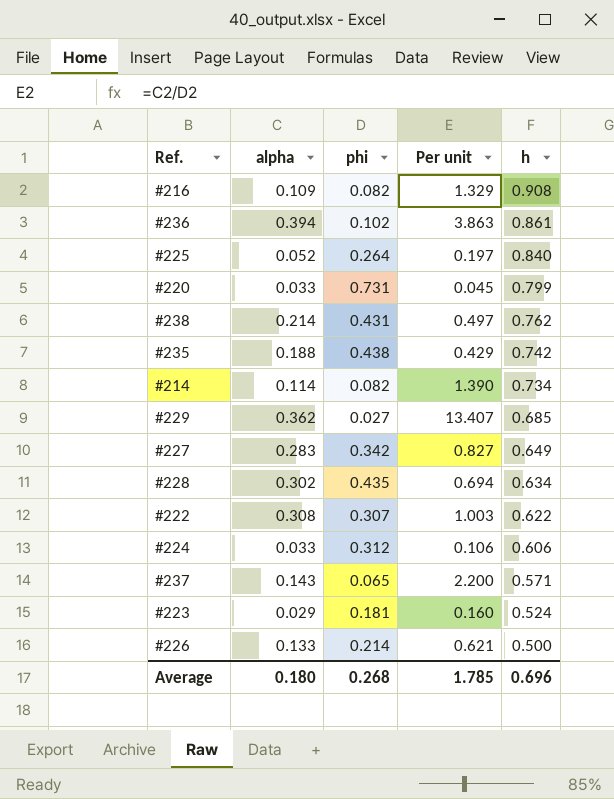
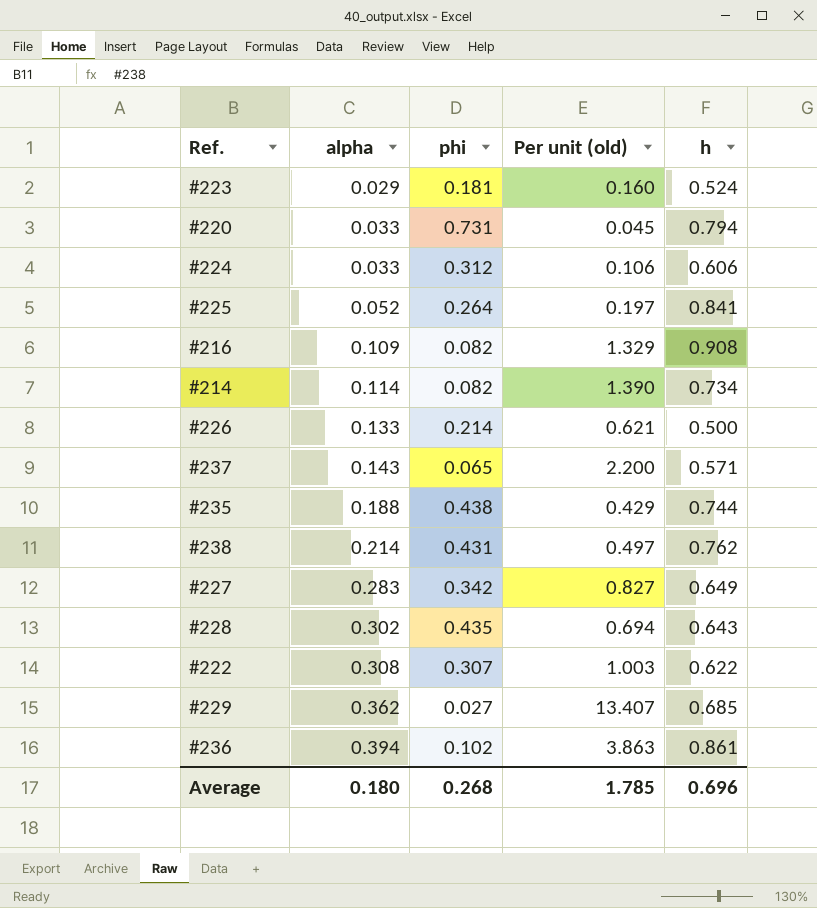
row order: h descending -> alpha ascending
column name: Per unit -> Per unit (old)
#220 | h: 0.799 -> 0.794
#225 | h: 0.840 -> 0.841
#235 | h: 0.742 -> 0.744
#228 | h: 0.634 -> 0.643

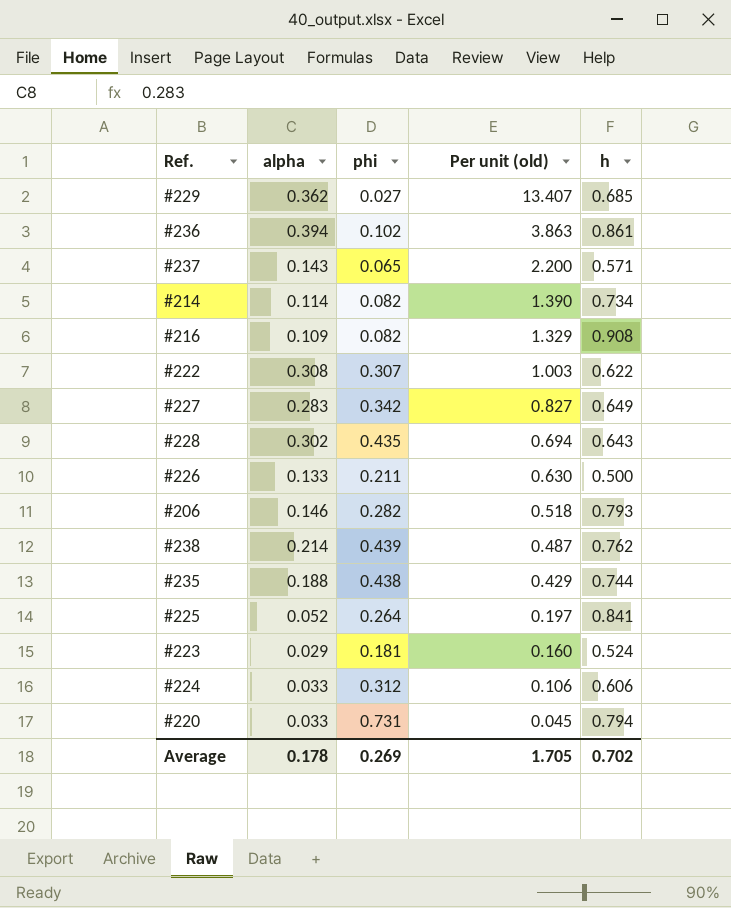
row order: alpha ascending -> Per unit (old) descending
#226 | phi: 0.214 -> 0.211
#226 | Per unit (old): 0.621 -> 0.630
row #206: none -> 0.146 | 0.282 | 0.518 | 0.793
#238 | phi: 0.431 -> 0.439
#238 | Per unit (old): 0.497 -> 0.487
Average | alpha: 0.180 -> 0.178
Average | phi: 0.268 -> 0.269
Average | Per unit (old): 1.785 -> 1.705
Average | h: 0.696 -> 0.702

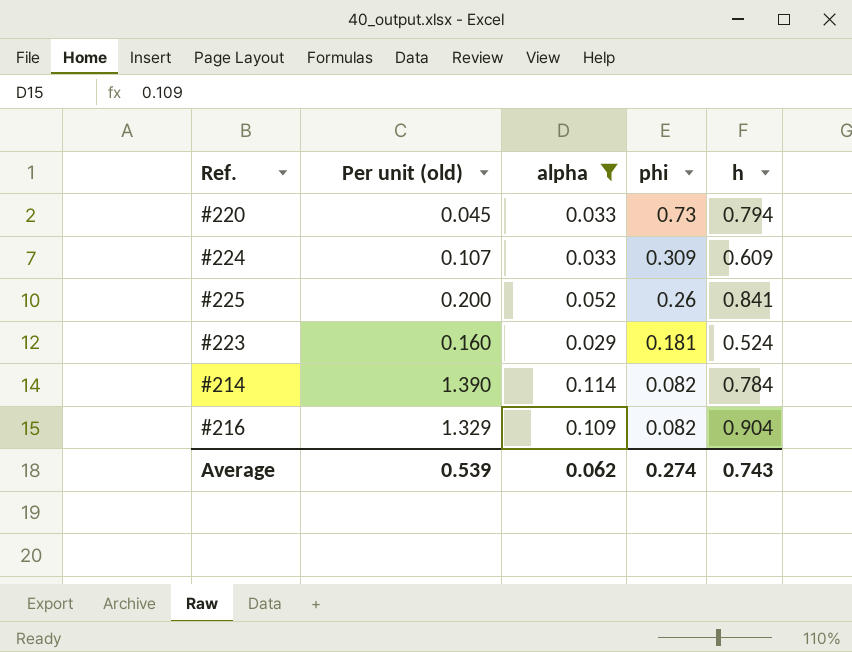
filter: none -> alpha <= 0.114
row order: Per unit (old) descending -> phi descending
column Per unit (old) | position: 4 -> 2
#220 | phi: 0.731 -> 0.73
#224 | Per unit (old): 0.106 -> 0.107
#224 | phi: 0.312 -> 0.309
#224 | h: 0.606 -> 0.609
#225 | Per unit (old): 0.197 -> 0.200
#225 | phi: 0.264 -> 0.26
#214 | h: 0.734 -> 0.784
#216 | h: 0.908 -> 0.904
Average | Per unit (old): 1.705 -> 0.539
Average | alpha: 0.178 -> 0.062
Average | phi: 0.269 -> 0.274
Average | h: 0.702 -> 0.743

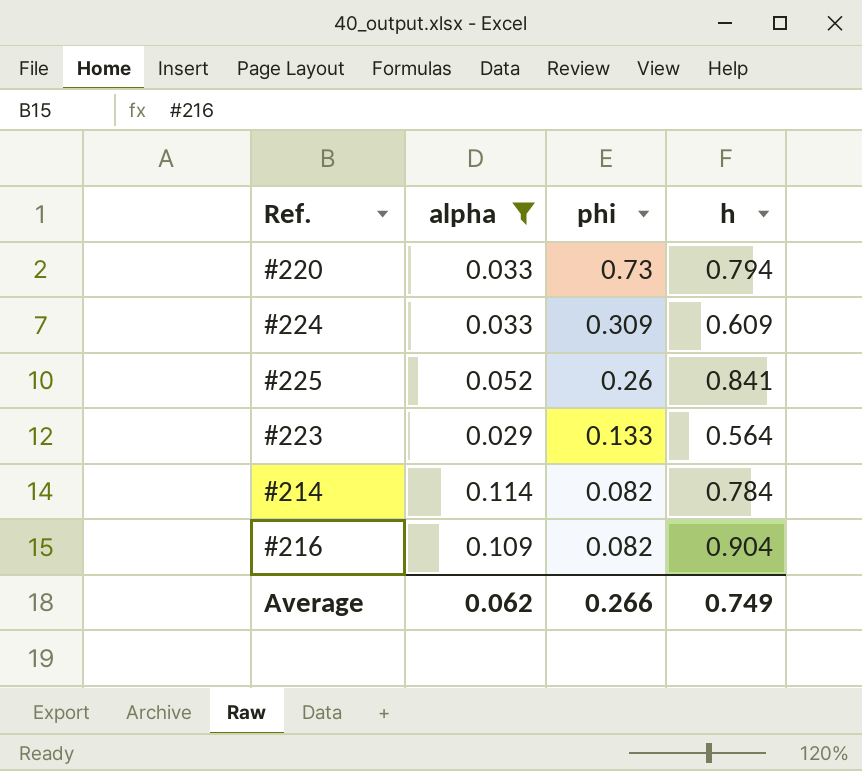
column Per unit (old) | formula: [alpha] / [phi] -> none
#223 | phi: 0.181 -> 0.133
#223 | h: 0.524 -> 0.564
Average | phi: 0.274 -> 0.266
Average | h: 0.743 -> 0.749

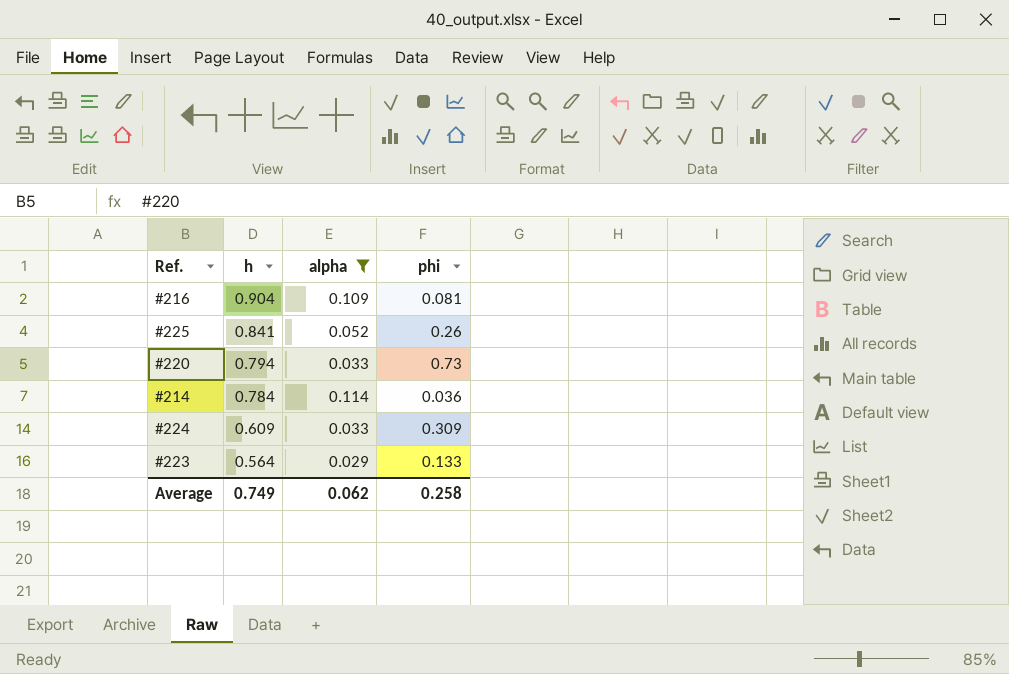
row order: phi descending -> h descending
column h | position: 4 -> 2
#216 | phi: 0.082 -> 0.081
#214 | phi: 0.082 -> 0.036
Average | phi: 0.266 -> 0.258

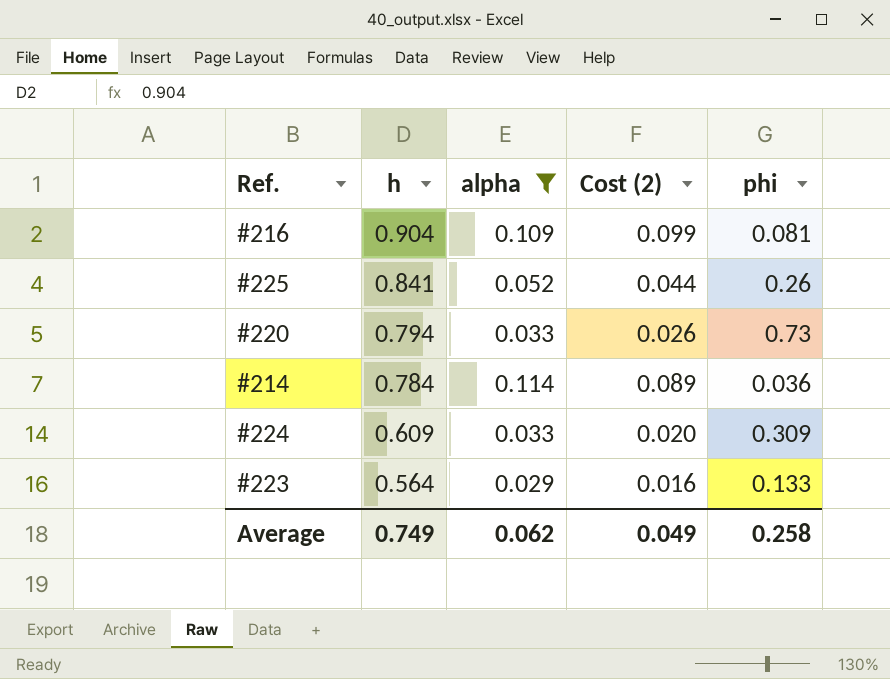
column Cost (2) | formula: none -> [h] * [alpha]

